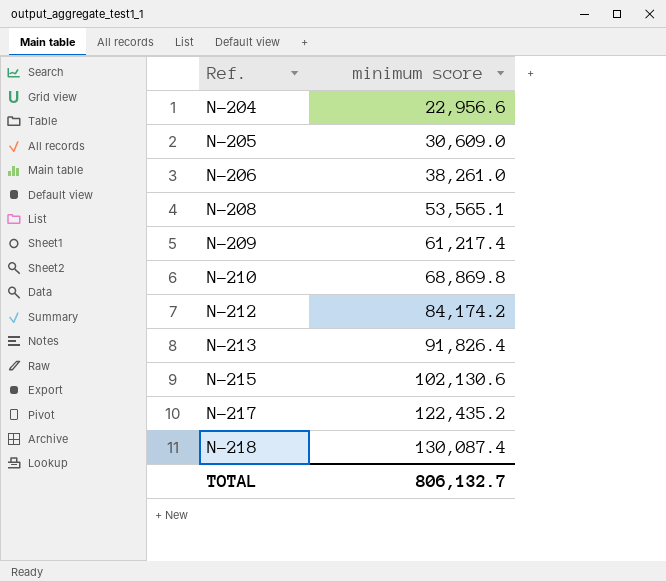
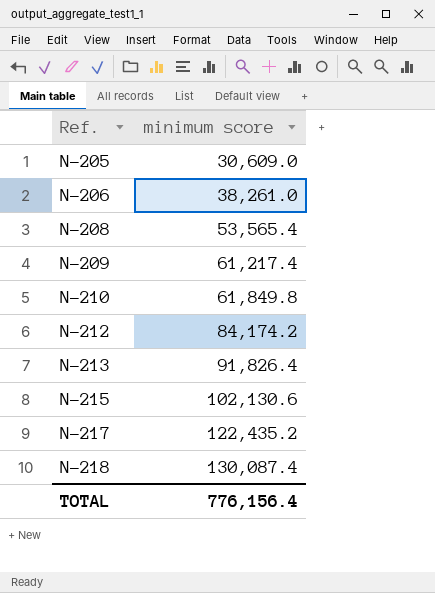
row N-204: 22,956.6 -> none
N-208 | minimum score: 53,565.1 -> 53,565.4
N-210 | minimum score: 68,869.8 -> 61,849.8
TOTAL | minimum score: 806,132.7 -> 776,156.4

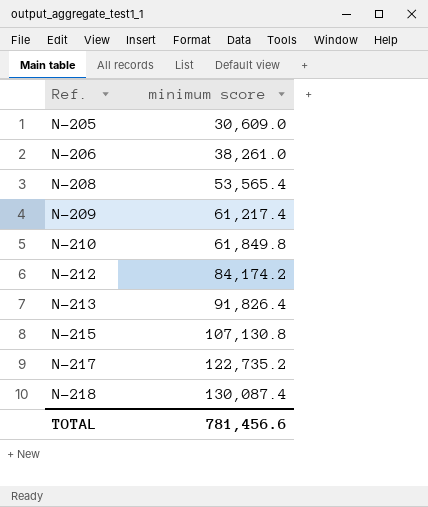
N-215 | minimum score: 102,130.6 -> 107,130.8
N-217 | minimum score: 122,435.2 -> 122,735.2
TOTAL | minimum score: 776,156.4 -> 781,456.6

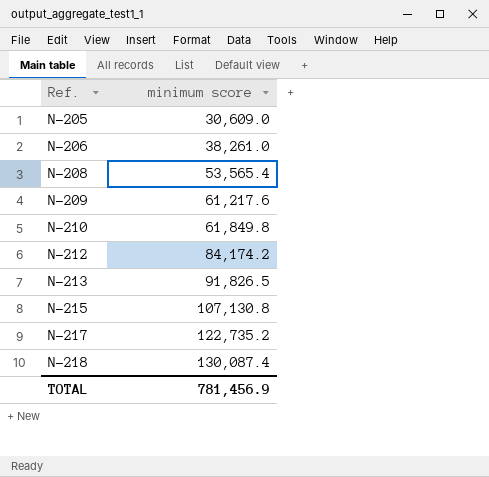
N-209 | minimum score: 61,217.4 -> 61,217.6
N-213 | minimum score: 91,826.4 -> 91,826.5
TOTAL | minimum score: 781,456.6 -> 781,456.9

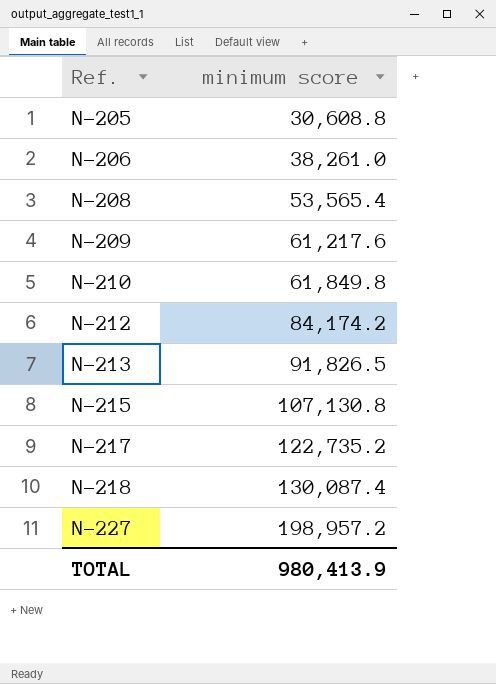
N-205 | minimum score: 30,609.0 -> 30,608.8
row N-227: none -> 198,957.2
TOTAL | minimum score: 781,456.9 -> 980,413.9

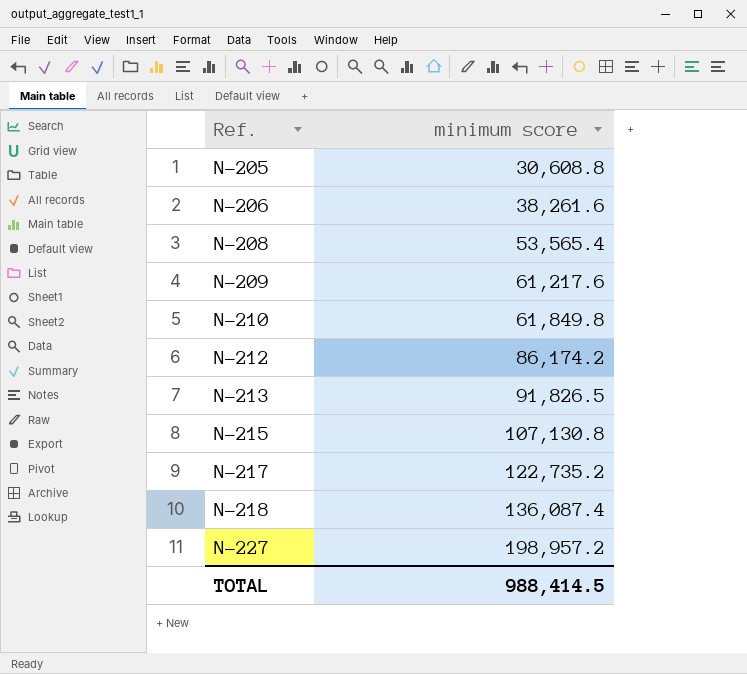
N-206 | minimum score: 38,261.0 -> 38,261.6
N-212 | minimum score: 84,174.2 -> 86,174.2
N-218 | minimum score: 130,087.4 -> 136,087.4
TOTAL | minimum score: 980,413.9 -> 988,414.5

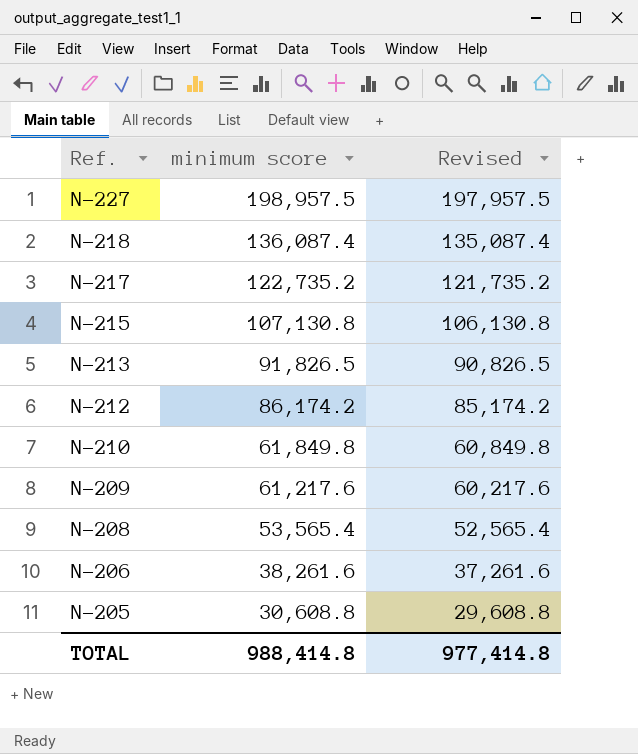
row order: Ref. ascending -> Ref. descending
column Revised | formula: none -> [minimum score] - 1000
N-227 | minimum score: 198,957.2 -> 198,957.5
TOTAL | minimum score: 988,414.5 -> 988,414.8

